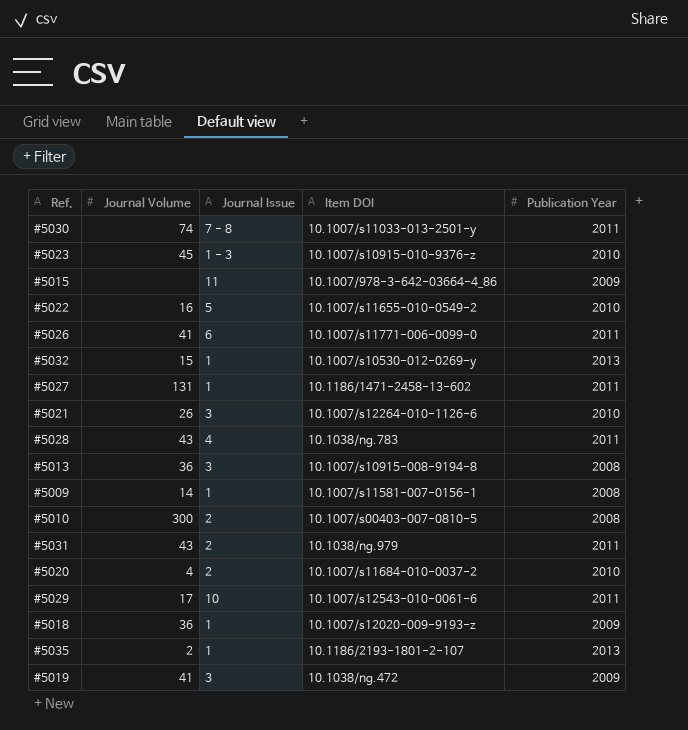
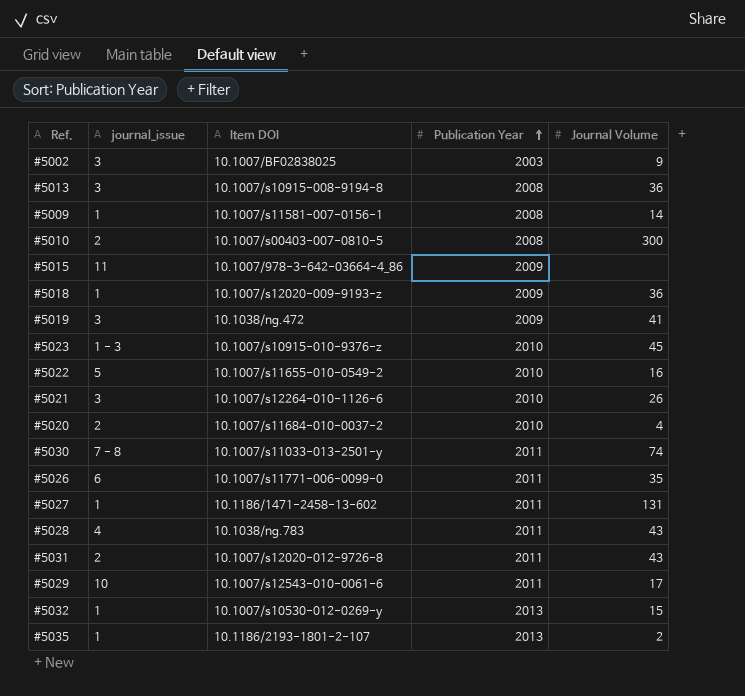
row order: none -> Publication Year ascending
column name: Journal Issue -> journal_issue
column Journal Volume | position: 2 -> 5
row #5002: none -> 3 | 10.1007/BF02838025 | 2003 | 9
#5026 | Journal Volume: 41 -> 35
#5031 | Item DOI: 10.1038/ng.979 -> 10.1007/s12020-012-9726-8

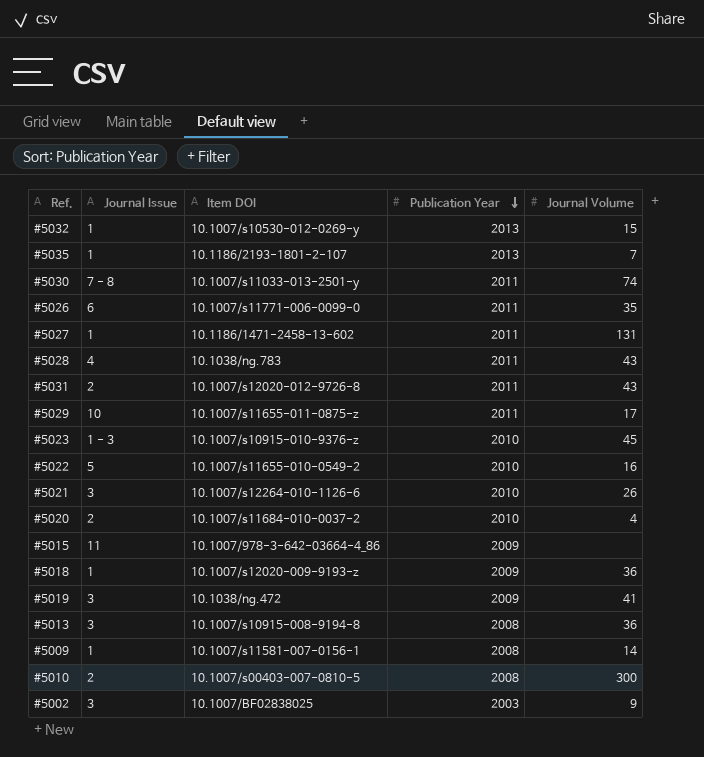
row order: Publication Year ascending -> Publication Year descending
column name: journal_issue -> Journal Issue
#5035 | Journal Volume: 2 -> 7
#5029 | Item DOI: 10.1007/s12543-010-0061-6 -> 10.1007/s11655-011-0875-z

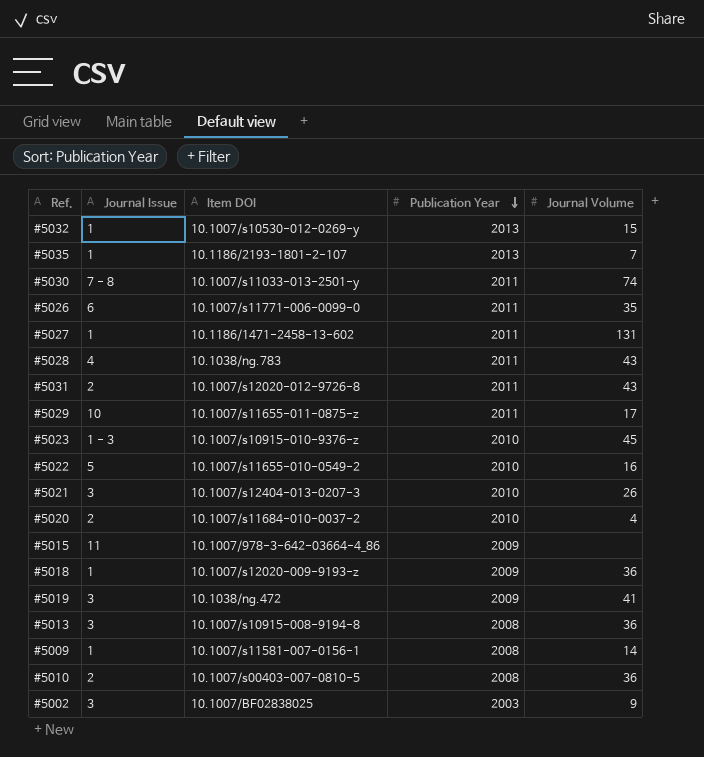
#5021 | Item DOI: 10.1007/s12264-010-1126-6 -> 10.1007/s12404-013-0207-3
#5010 | Journal Volume: 300 -> 36

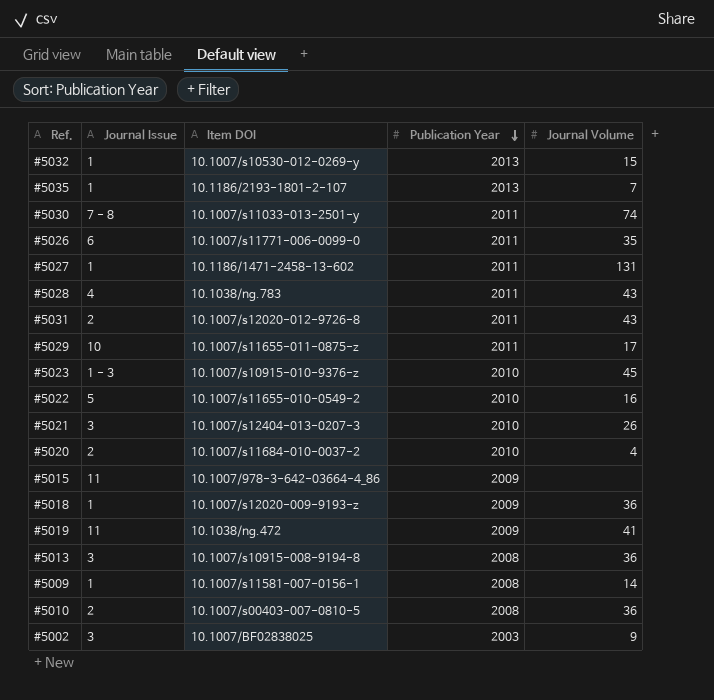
#5019 | Journal Issue: 3 -> 11

